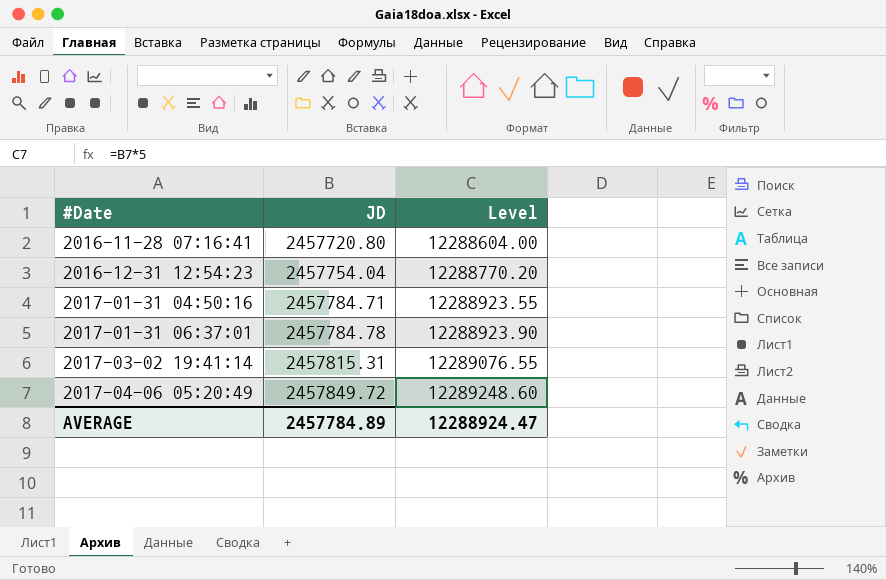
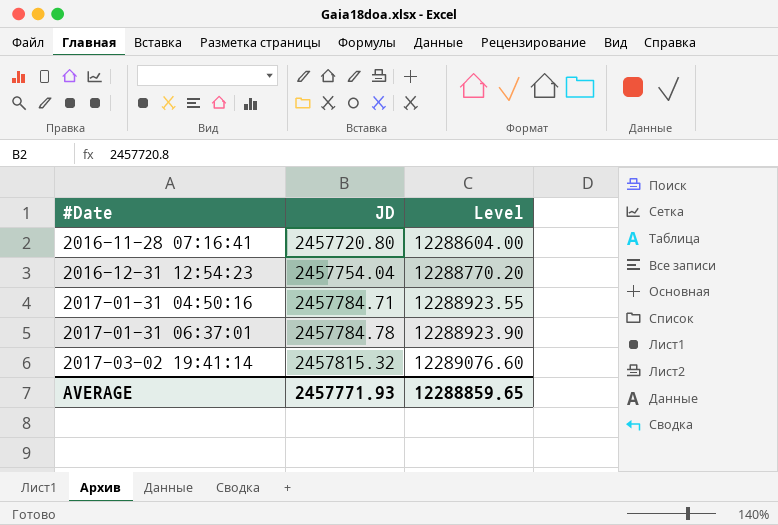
row 2017-04-06 05:20:49: 2457849.72 | 12289248.60 -> none
2017-03-02 19:41:14 | JD: 2457815.31 -> 2457815.32
2017-03-02 19:41:14 | Level: 12289076.55 -> 12289076.60
AVERAGE | JD: 2457784.89 -> 2457771.93
AVERAGE | Level: 12288924.47 -> 12288859.65

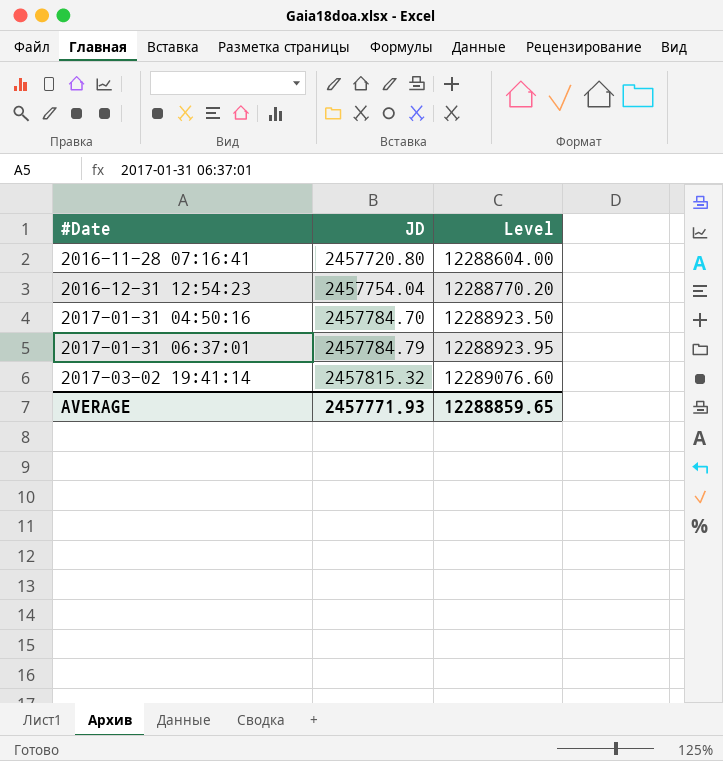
2017-01-31 04:50:16 | JD: 2457784.71 -> 2457784.70
2017-01-31 04:50:16 | Level: 12288923.55 -> 12288923.50
2017-01-31 06:37:01 | JD: 2457784.78 -> 2457784.79
2017-01-31 06:37:01 | Level: 12288923.90 -> 12288923.95

